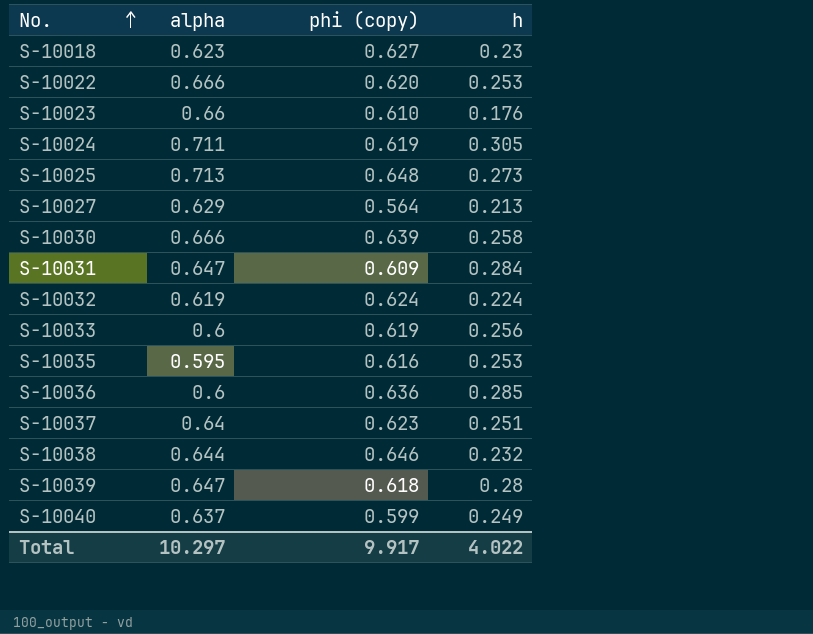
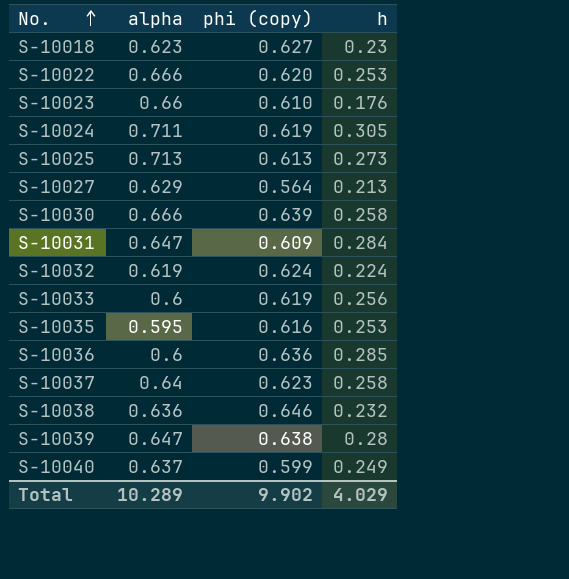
S-10025 | phi (copy): 0.648 -> 0.613
S-10037 | h: 0.251 -> 0.258
S-10038 | alpha: 0.644 -> 0.636
S-10039 | phi (copy): 0.618 -> 0.638
Total | alpha: 10.297 -> 10.289
Total | phi (copy): 9.917 -> 9.902
Total | h: 4.022 -> 4.029

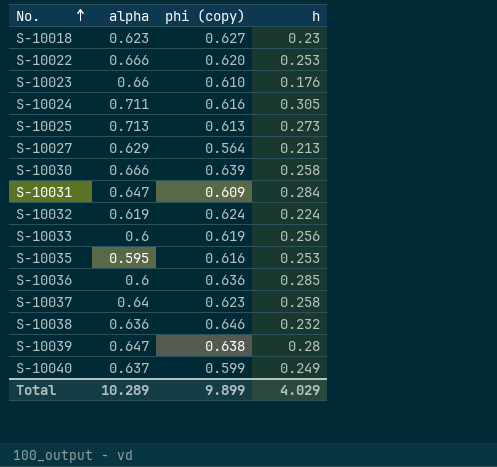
S-10024 | phi (copy): 0.619 -> 0.616
Total | phi (copy): 9.902 -> 9.899

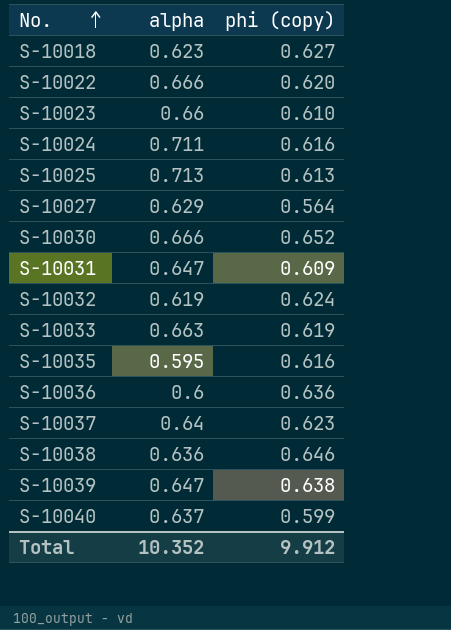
column h | position: 4 -> none
S-10030 | phi (copy): 0.639 -> 0.652
S-10033 | alpha: 0.6 -> 0.663
Total | alpha: 10.289 -> 10.352
Total | phi (copy): 9.899 -> 9.912

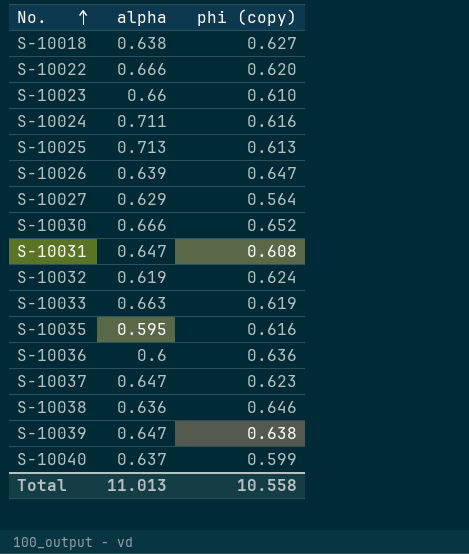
S-10018 | alpha: 0.623 -> 0.638
row S-10026: none -> 0.639 | 0.647
S-10031 | phi (copy): 0.609 -> 0.608
S-10037 | alpha: 0.64 -> 0.647
Total | alpha: 10.352 -> 11.013
Total | phi (copy): 9.912 -> 10.558

